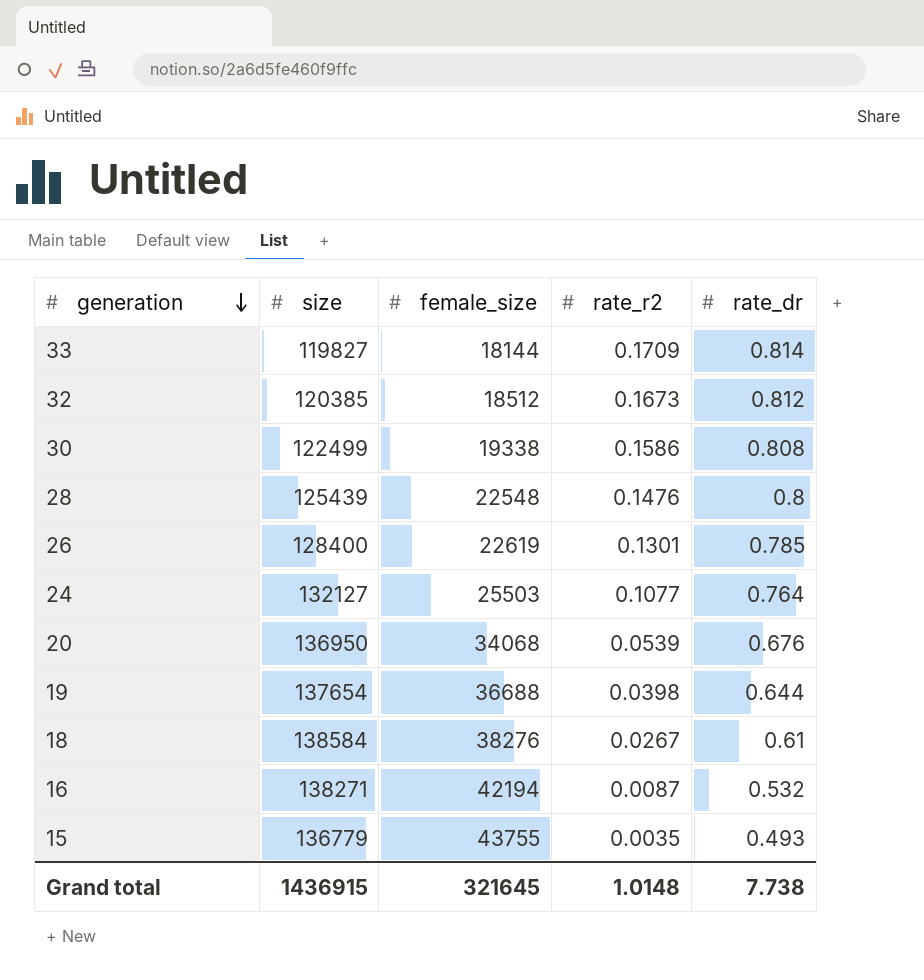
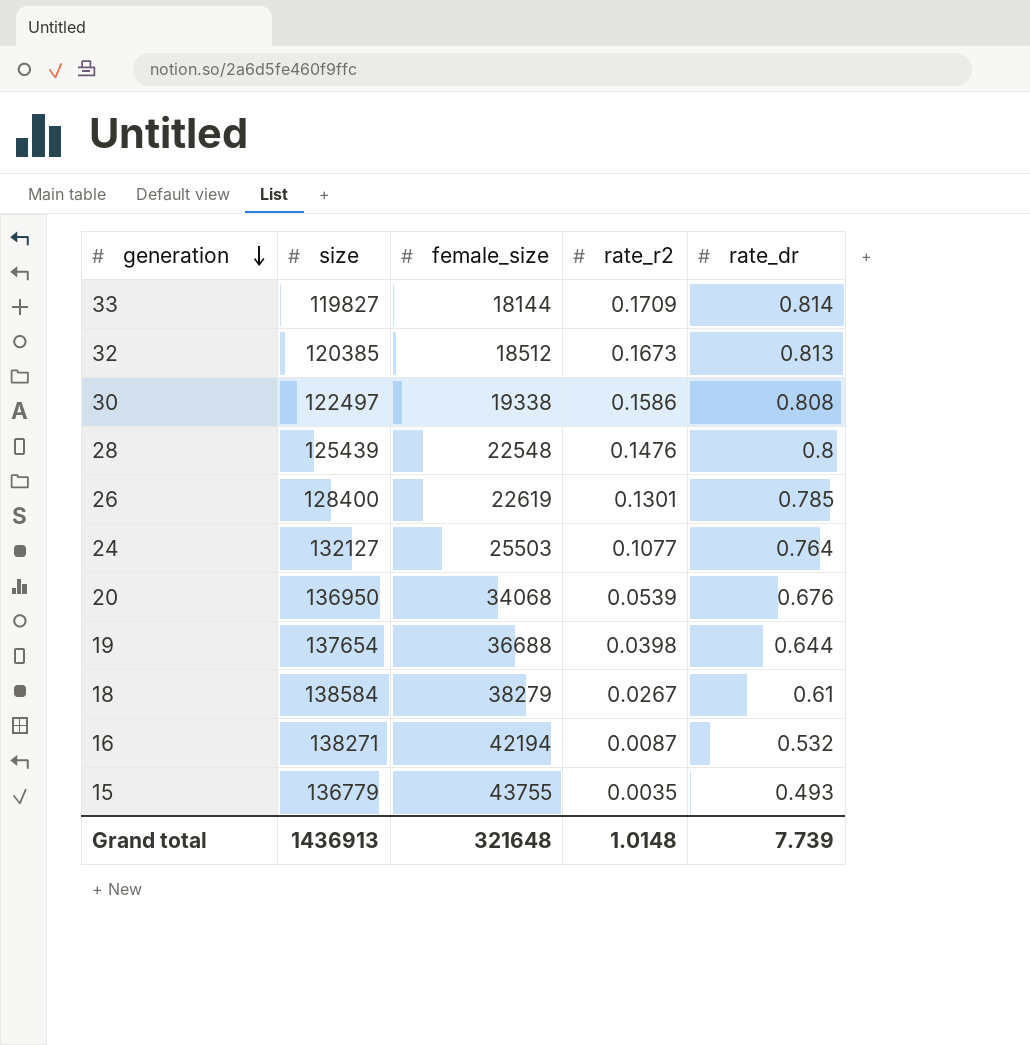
32 | rate_dr: 0.812 -> 0.813
30 | size: 122499 -> 122497
18 | female_size: 38276 -> 38279
Grand total | size: 1436915 -> 1436913
Grand total | female_size: 321645 -> 321648
Grand total | rate_dr: 7.738 -> 7.739

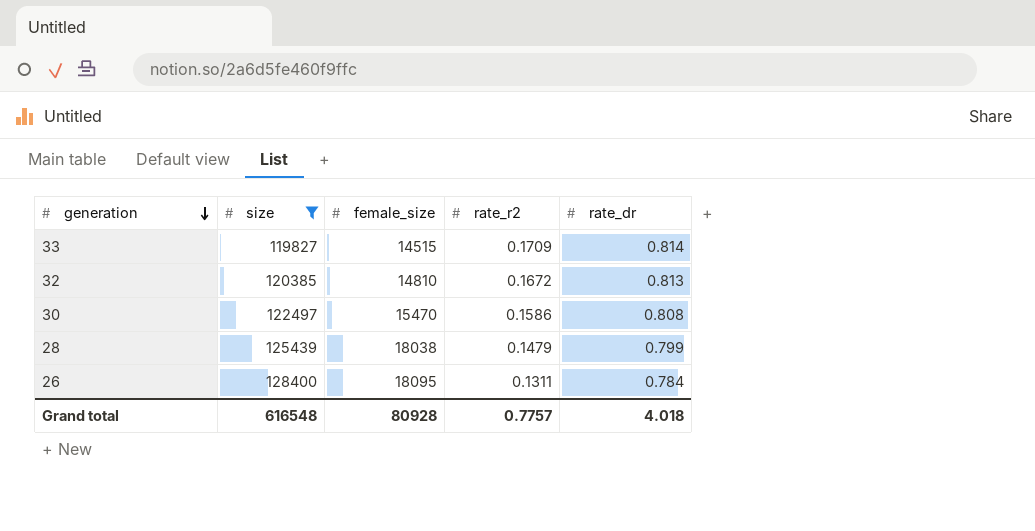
filter: none -> size <= 128400
33 | female_size: 18144 -> 14515
32 | female_size: 18512 -> 14810
32 | rate_r2: 0.1673 -> 0.1672
30 | female_size: 19338 -> 15470
28 | female_size: 22548 -> 18038
28 | rate_r2: 0.1476 -> 0.1479
28 | rate_dr: 0.8 -> 0.799
26 | female_size: 22619 -> 18095
26 | rate_r2: 0.1301 -> 0.1311
26 | rate_dr: 0.785 -> 0.784
Grand total | size: 1436913 -> 616548
Grand total | female_size: 321648 -> 80928
Grand total | rate_r2: 1.0148 -> 0.7757
Grand total | rate_dr: 7.739 -> 4.018

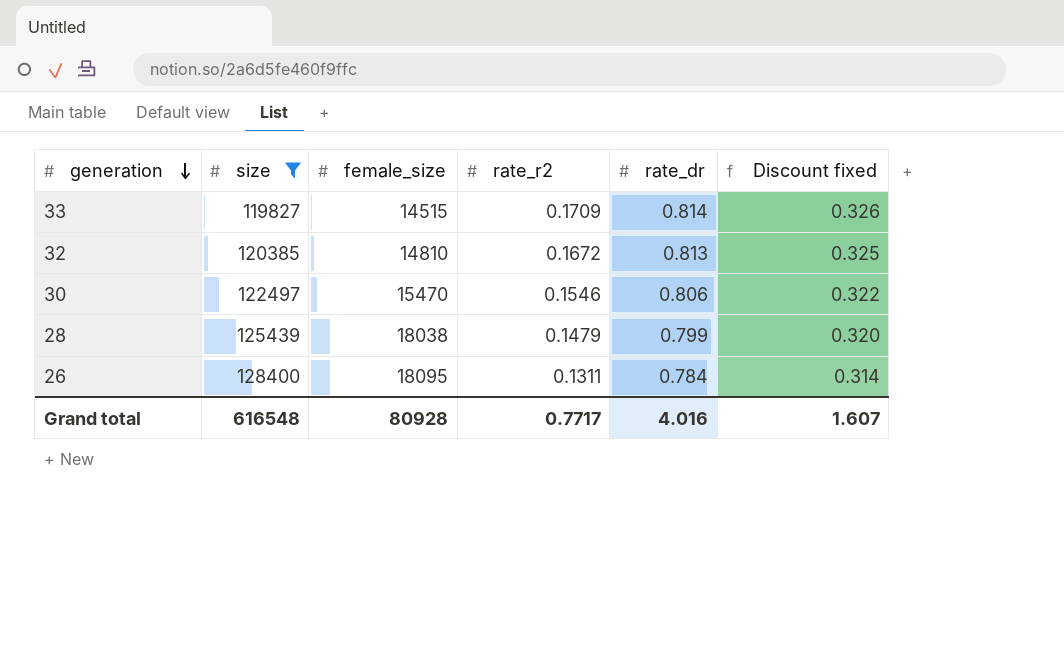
column Discount fixed | formula: none -> [rate_dr] * 0.4
30 | rate_r2: 0.1586 -> 0.1546
30 | rate_dr: 0.808 -> 0.806
Grand total | rate_r2: 0.7757 -> 0.7717
Grand total | rate_dr: 4.018 -> 4.016

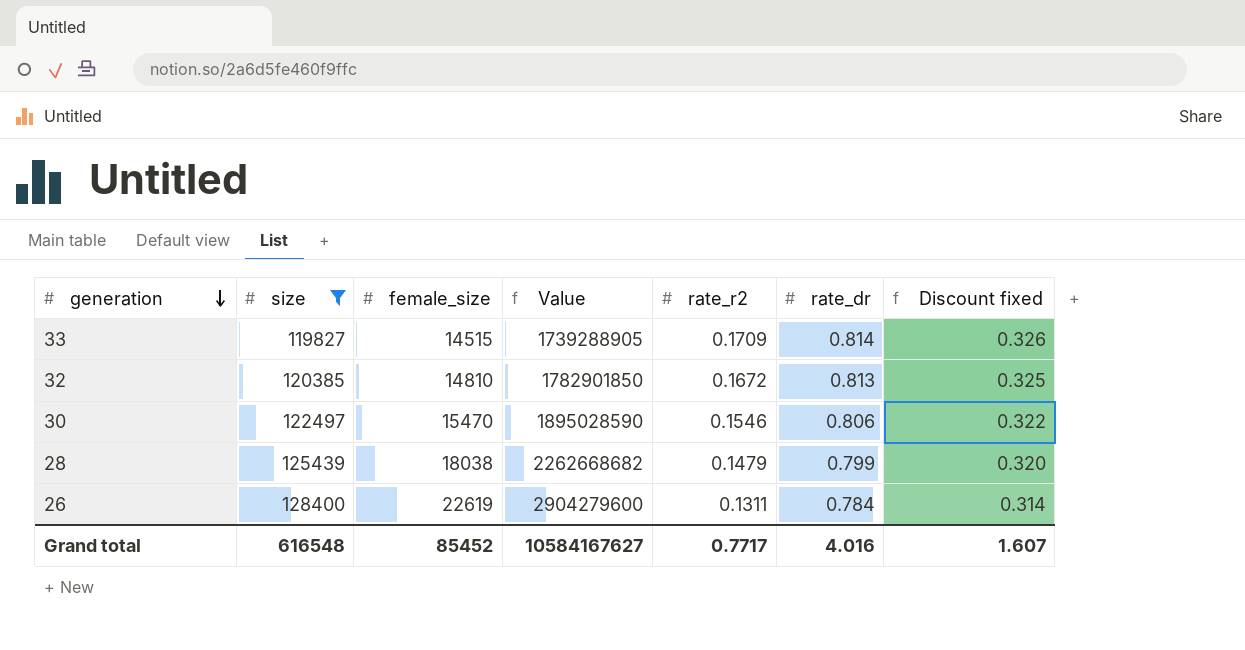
column Value | formula: none -> [size] * [female_size]
26 | female_size: 18095 -> 22619
Grand total | female_size: 80928 -> 85452

